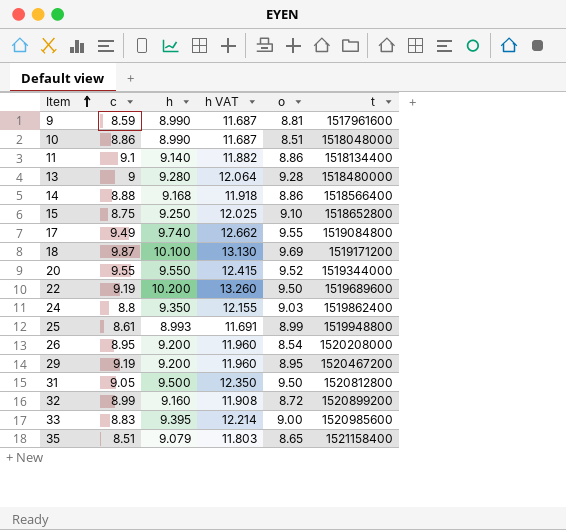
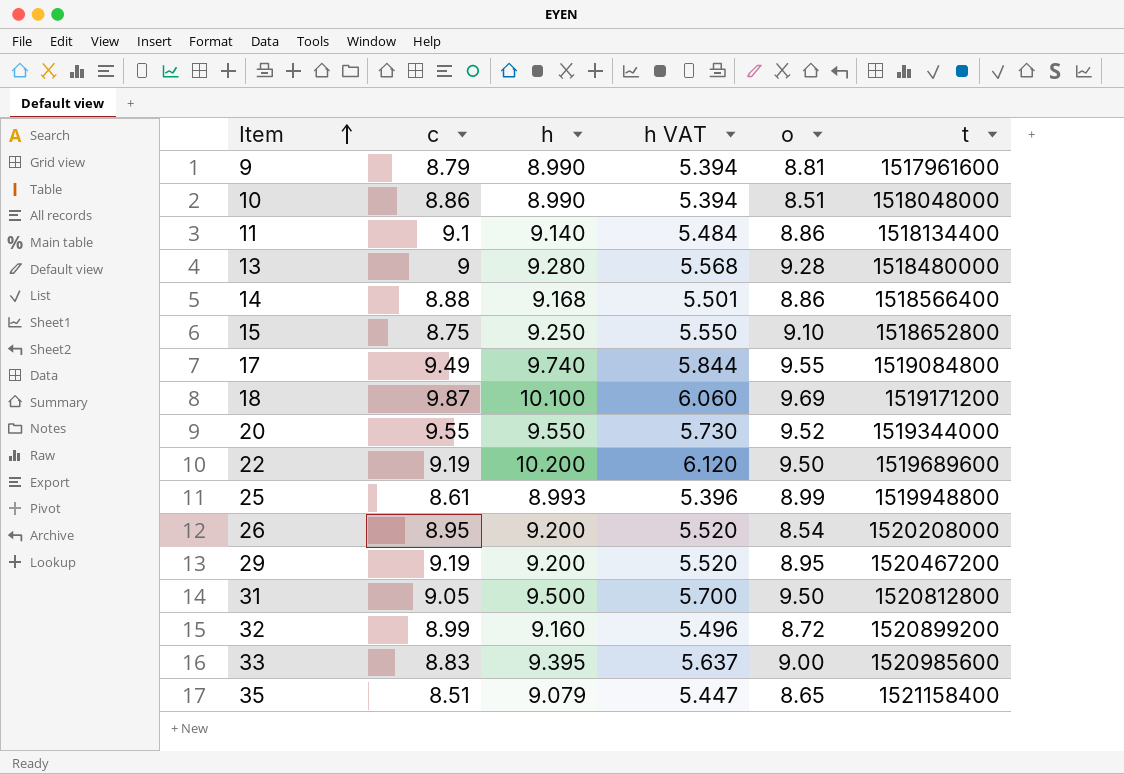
column h VAT | formula: [h] * 1.3 -> [h] * 0.6
row 24: 8.8 | 9.350 | 12.155 | 9.03 | 1519862400 -> none
9 | c: 8.59 -> 8.79

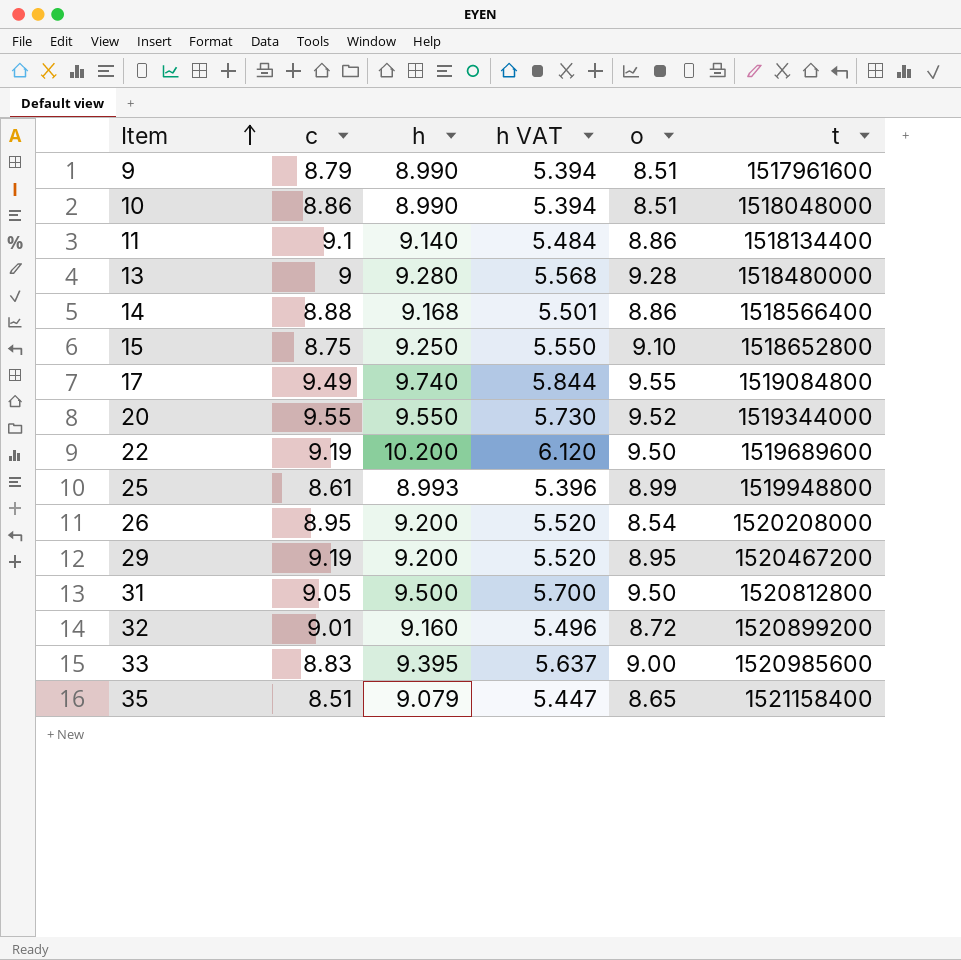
row 18: 9.87 | 10.100 | 6.060 | 9.69 | 1519171200 -> none
9 | o: 8.81 -> 8.51
32 | c: 8.99 -> 9.01

